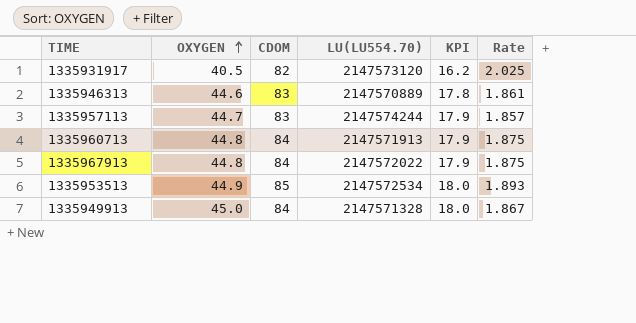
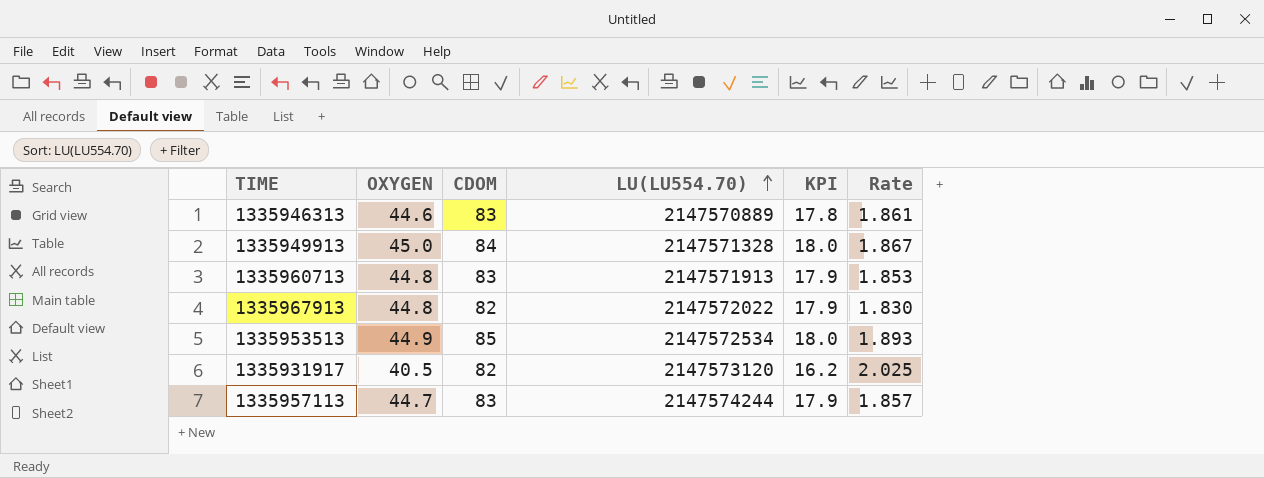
row order: OXYGEN ascending -> LU(LU554.70) ascending
1335960713 | CDOM: 84 -> 83
1335960713 | Rate: 1.875 -> 1.853
1335967913 | CDOM: 84 -> 82
1335967913 | Rate: 1.875 -> 1.830

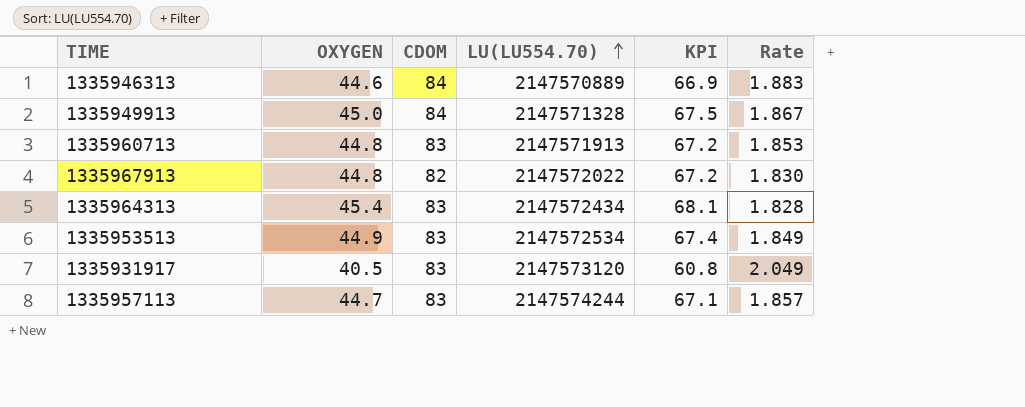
column KPI | formula: [OXYGEN] * 0.4 -> [OXYGEN] * 1.5
1335946313 | CDOM: 83 -> 84
1335946313 | Rate: 1.861 -> 1.883
row 1335964313: none -> 45.4 | 83 | 2147572434 | 68.1 | 1.828
1335953513 | CDOM: 85 -> 83
1335953513 | Rate: 1.893 -> 1.849
1335931917 | CDOM: 82 -> 83
1335931917 | Rate: 2.025 -> 2.049

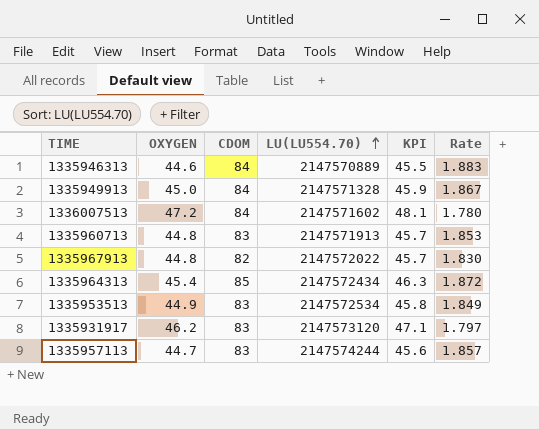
column KPI | formula: [OXYGEN] * 1.5 -> [OXYGEN] * 1.02
row 1336007513: none -> 47.2 | 84 | 2147571602 | 48.1 | 1.780
1335964313 | CDOM: 83 -> 85
1335964313 | Rate: 1.828 -> 1.872
1335931917 | OXYGEN: 40.5 -> 46.2
1335931917 | Rate: 2.049 -> 1.797

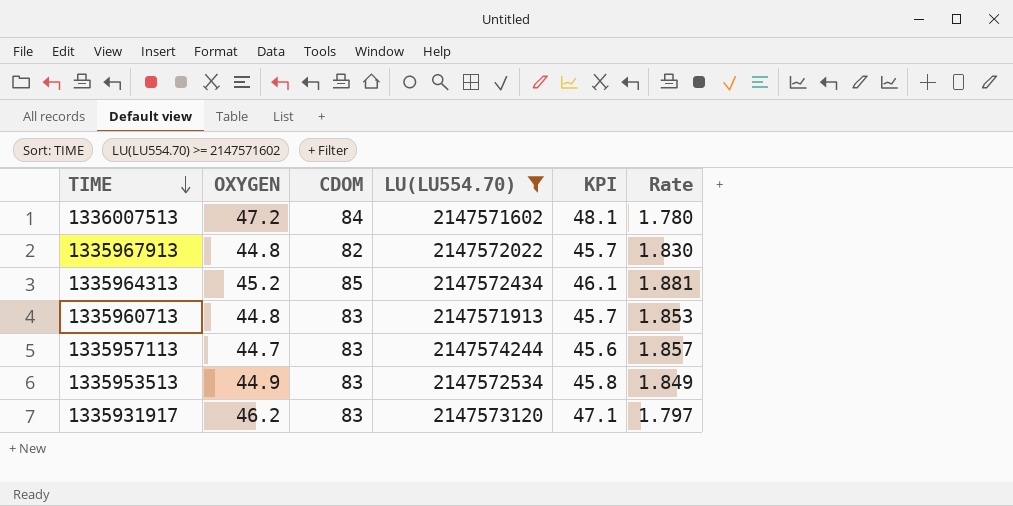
filter: none -> LU(LU554.70) >= 2147571602
row order: LU(LU554.70) ascending -> TIME descending
1335964313 | OXYGEN: 45.4 -> 45.2
1335964313 | KPI: 46.3 -> 46.1
1335964313 | Rate: 1.872 -> 1.881

